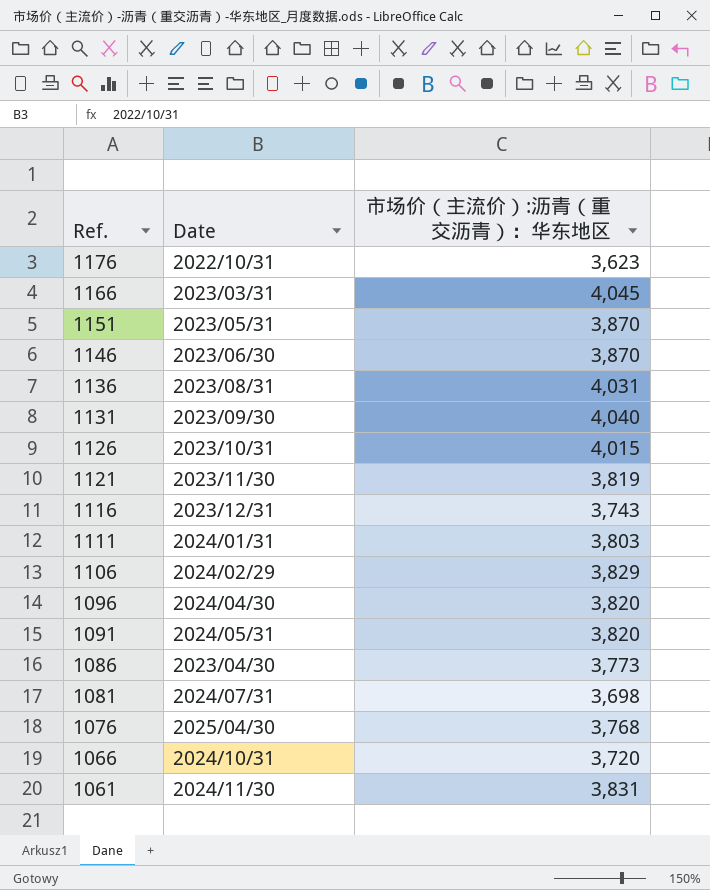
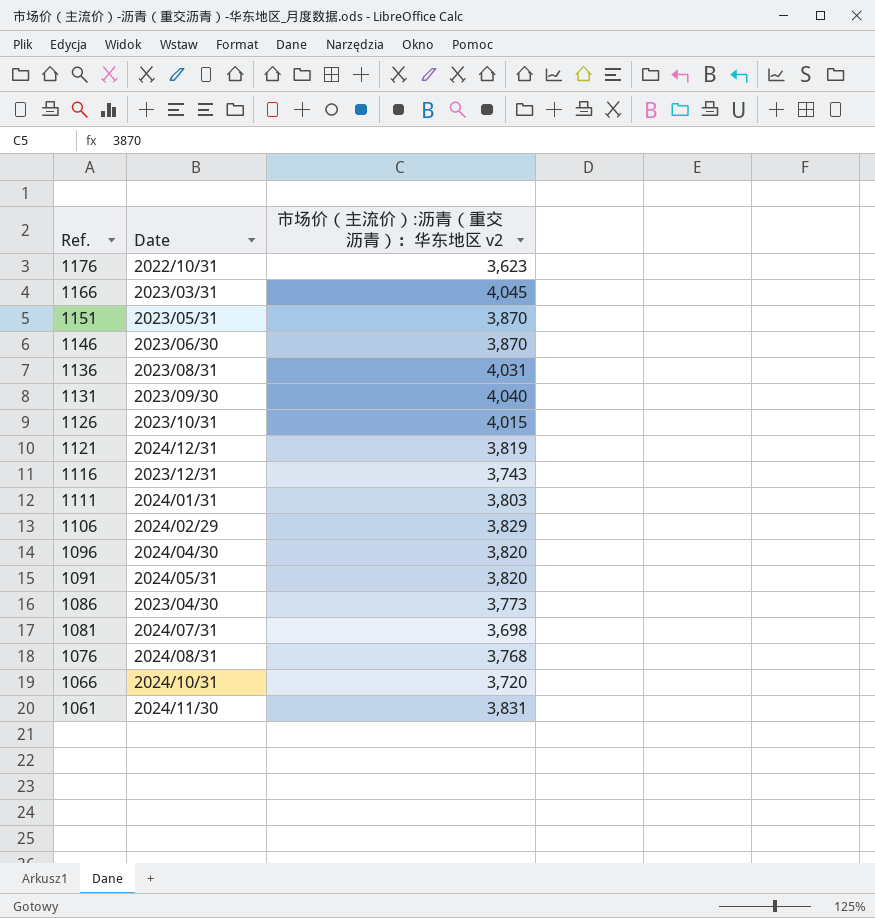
column name: 市场价（主流价）:沥青（重交沥青）：华东地区 -> 市场价（主流价）:沥青（重交沥青）：华东地区 v2
1121 | Date: 2023/11/30 -> 2024/12/31
1076 | Date: 2025/04/30 -> 2024/08/31

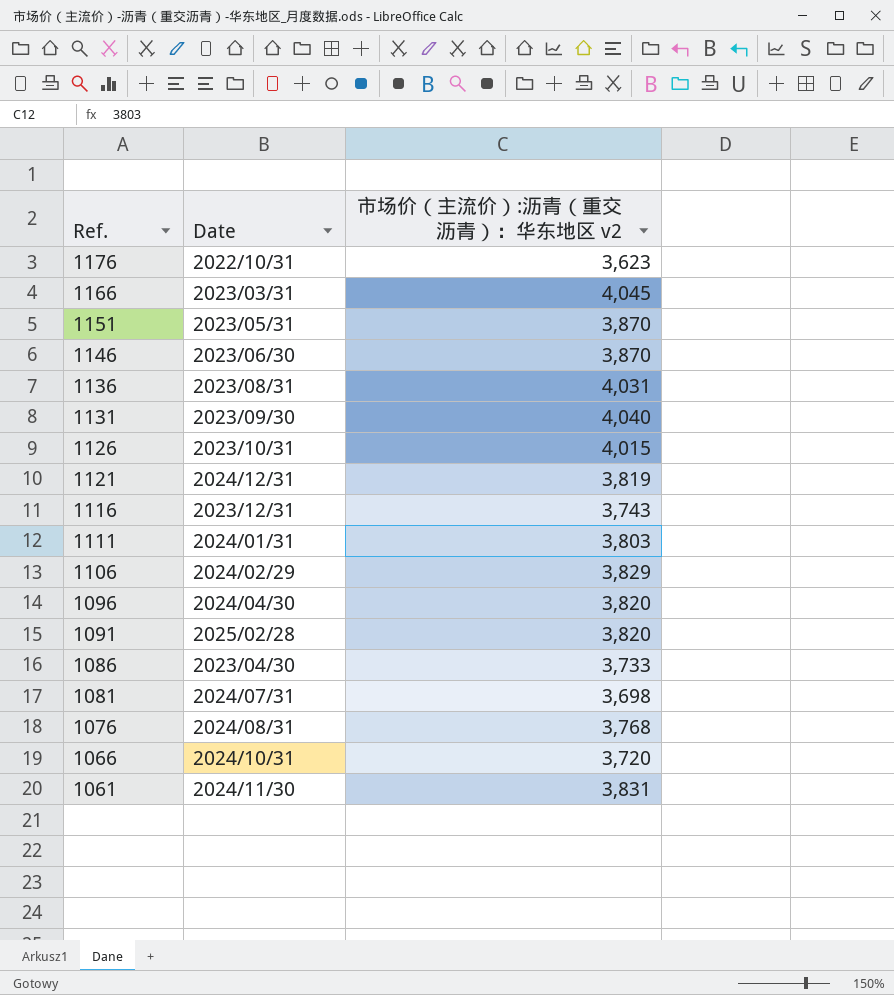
1091 | Date: 2024/05/31 -> 2025/02/28
1086 | 市场价（主流价）:沥青（重交沥青）：华东地区 v2: 3,773 -> 3,733

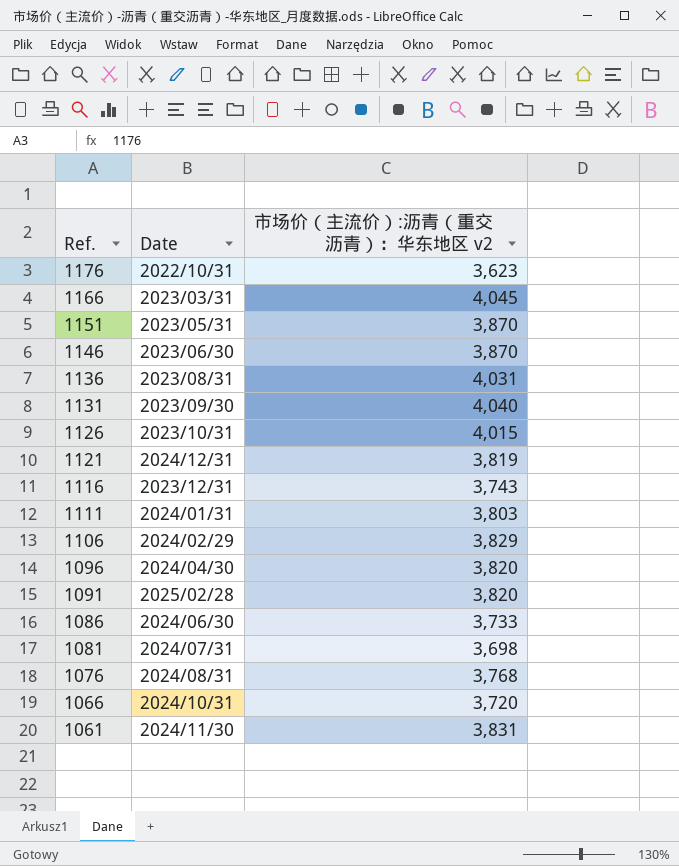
1086 | Date: 2023/04/30 -> 2024/06/30

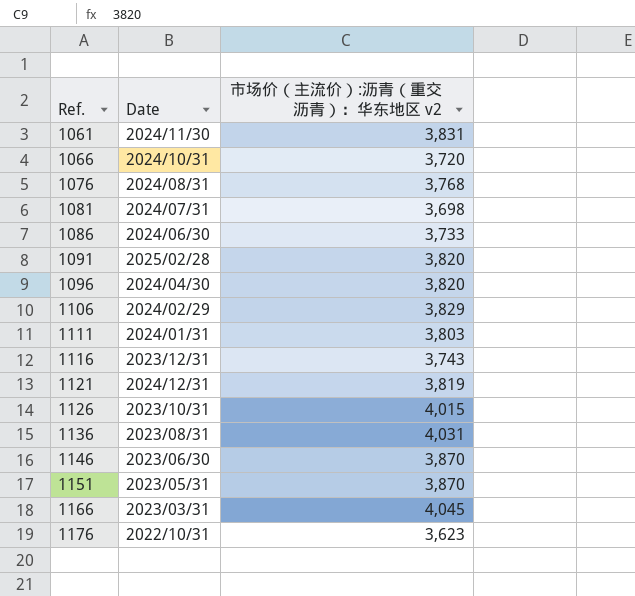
row order: Ref. descending -> Ref. ascending
row 1131: 2023/09/30 | 4,040 -> none

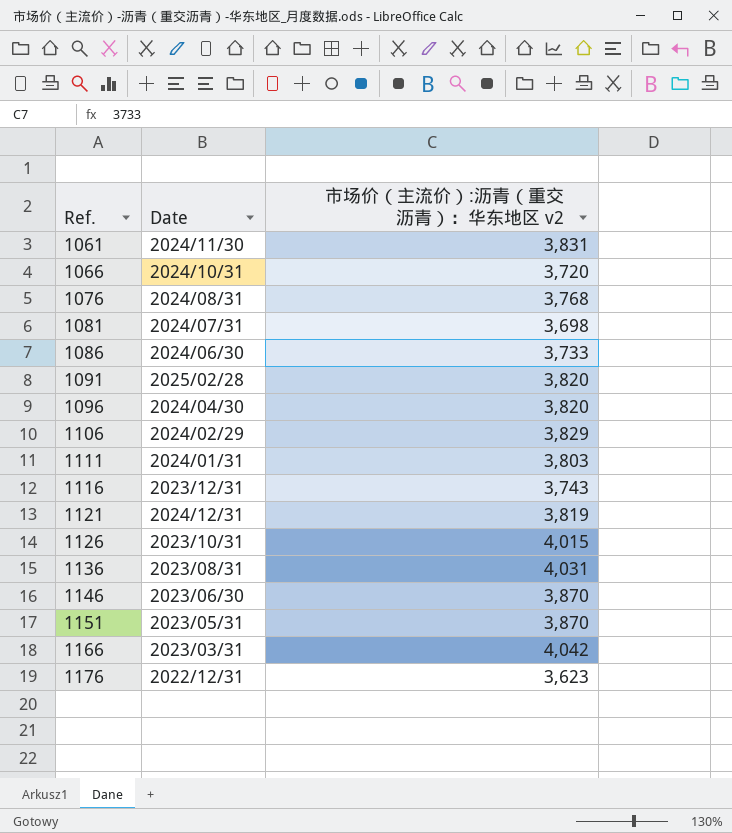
1166 | 市场价（主流价）:沥青（重交沥青）：华东地区 v2: 4,045 -> 4,042
1176 | Date: 2022/10/31 -> 2022/12/31

